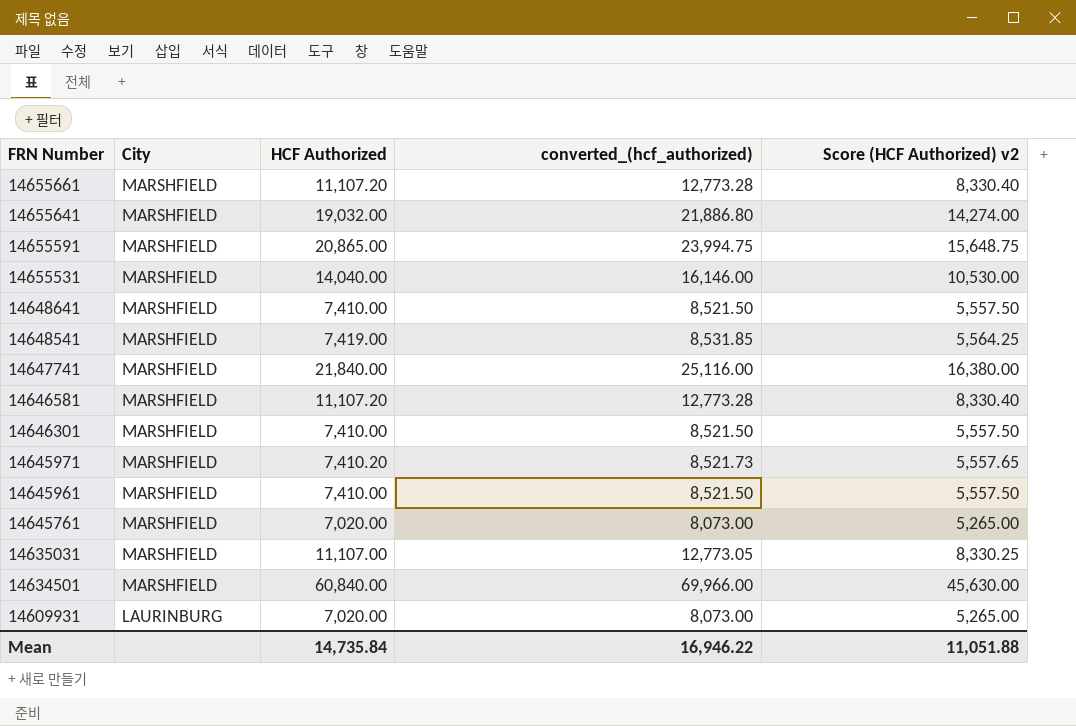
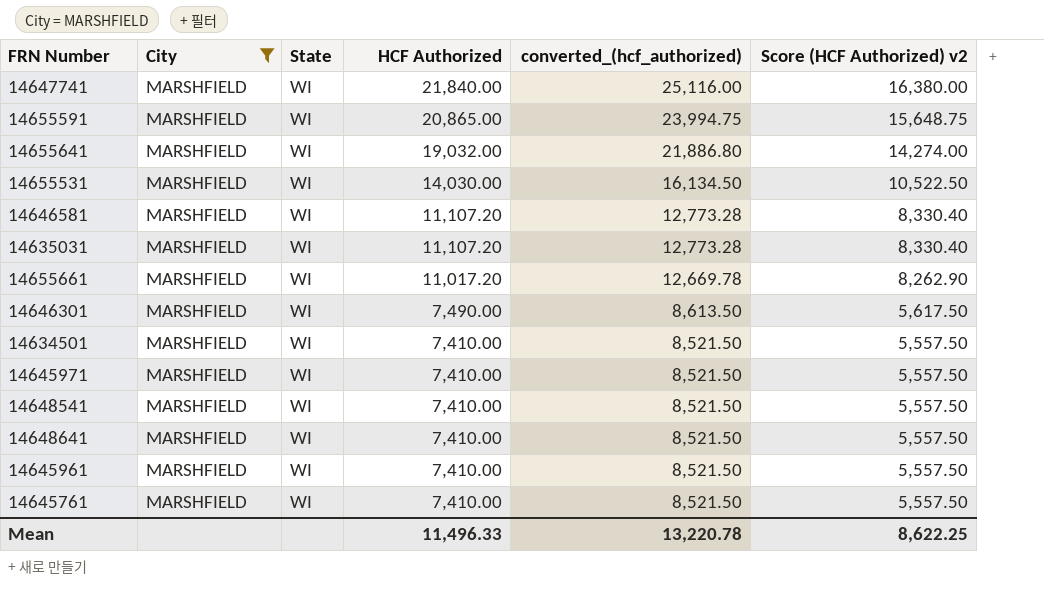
filter: none -> City = MARSHFIELD
row order: FRN Number descending -> HCF Authorized descending
column State | position: none -> 3
14655531 | HCF Authorized: 14,040.00 -> 14,030.00
14655531 | converted_(hcf_authorized): 16,146.00 -> 16,134.50
14655531 | Score (HCF Authorized) v2: 10,530.00 -> 10,522.50
14635031 | HCF Authorized: 11,107.00 -> 11,107.20
14635031 | converted_(hcf_authorized): 12,773.05 -> 12,773.28
14635031 | Score (HCF Authorized) v2: 8,330.25 -> 8,330.40
14655661 | HCF Authorized: 11,107.20 -> 11,017.20
14655661 | converted_(hcf_authorized): 12,773.28 -> 12,669.78
14655661 | Score (HCF Authorized) v2: 8,330.40 -> 8,262.90
14646301 | HCF Authorized: 7,410.00 -> 7,490.00
14646301 | converted_(hcf_authorized): 8,521.50 -> 8,613.50
14646301 | Score (HCF Authorized) v2: 5,557.50 -> 5,617.50
14634501 | HCF Authorized: 60,840.00 -> 7,410.00
14634501 | converted_(hcf_authorized): 69,966.00 -> 8,521.50
14634501 | Score (HCF Authorized) v2: 45,630.00 -> 5,557.50
14645971 | HCF Authorized: 7,410.20 -> 7,410.00
14645971 | converted_(hcf_authorized): 8,521.73 -> 8,521.50
14645971 | Score (HCF Authorized) v2: 5,557.65 -> 5,557.50
14648541 | HCF Authorized: 7,419.00 -> 7,410.00
14648541 | converted_(hcf_authorized): 8,531.85 -> 8,521.50
14648541 | Score (HCF Authorized) v2: 5,564.25 -> 5,557.50
14645761 | HCF Authorized: 7,020.00 -> 7,410.00
14645761 | converted_(hcf_authorized): 8,073.00 -> 8,521.50
14645761 | Score (HCF Authorized) v2: 5,265.00 -> 5,557.50
Mean | HCF Authorized: 14,735.84 -> 11,496.33
Mean | converted_(hcf_authorized): 16,946.22 -> 13,220.78
Mean | Score (HCF Authorized) v2: 11,051.88 -> 8,622.25

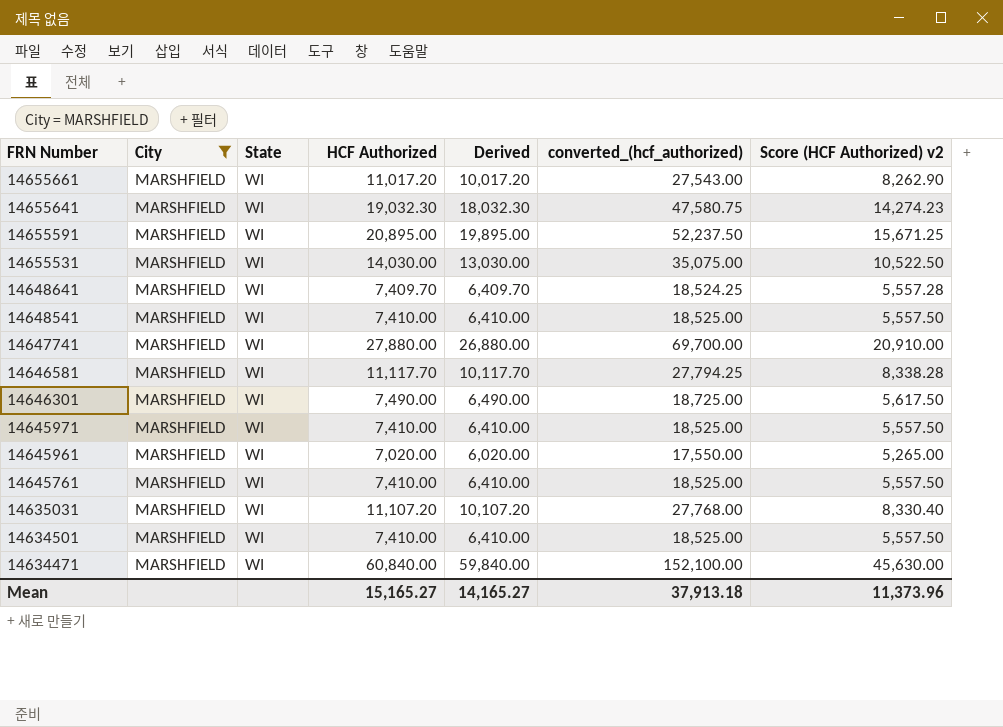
row order: HCF Authorized descending -> FRN Number descending
column Derived | formula: none -> [HCF Authorized] - 1000
column converted_(hcf_authorized) | formula: [HCF Authorized] * 1.15 -> [HCF Authorized] * 2.5
14655641 | HCF Authorized: 19,032.00 -> 19,032.30
14655641 | Score (HCF Authorized) v2: 14,274.00 -> 14,274.23
14655591 | HCF Authorized: 20,865.00 -> 20,895.00
14655591 | Score (HCF Authorized) v2: 15,648.75 -> 15,671.25
14648641 | HCF Authorized: 7,410.00 -> 7,409.70
14648641 | Score (HCF Authorized) v2: 5,557.50 -> 5,557.28
14647741 | HCF Authorized: 21,840.00 -> 27,880.00
14647741 | Score (HCF Authorized) v2: 16,380.00 -> 20,910.00
14646581 | HCF Authorized: 11,107.20 -> 11,117.70
14646581 | Score (HCF Authorized) v2: 8,330.40 -> 8,338.28
14645961 | HCF Authorized: 7,410.00 -> 7,020.00
14645961 | Score (HCF Authorized) v2: 5,557.50 -> 5,265.00
row 14634471: none -> MARSHFIELD | WI | 60,840.00 | 59,840.00 | 152,100.00 | 45,630.00
Mean | HCF Authorized: 11,496.33 -> 15,165.27
Mean | converted_(hcf_authorized): 13,220.78 -> 37,913.18
Mean | Score (HCF Authorized) v2: 8,622.25 -> 11,373.96

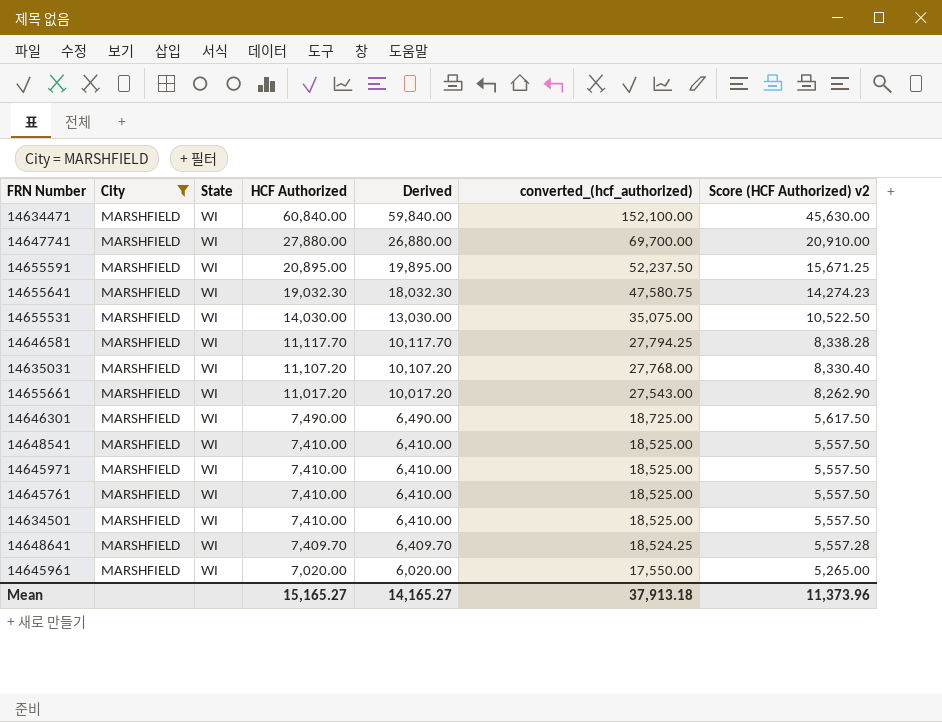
row order: FRN Number descending -> HCF Authorized descending

